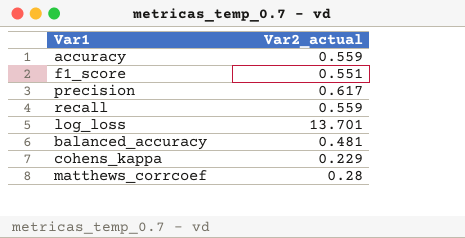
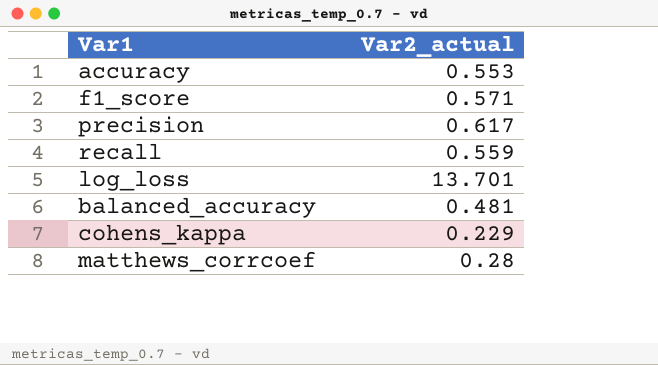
accuracy | Var2_actual: 0.559 -> 0.553
f1_score | Var2_actual: 0.551 -> 0.571

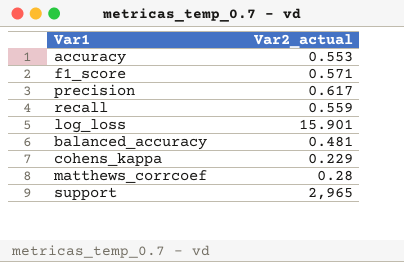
log_loss | Var2_actual: 13.701 -> 15.901
row support: none -> 2,965

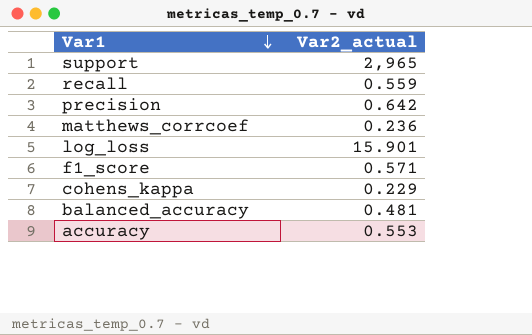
row order: none -> Var1 descending
precision | Var2_actual: 0.617 -> 0.642
matthews_corrcoef | Var2_actual: 0.28 -> 0.236

